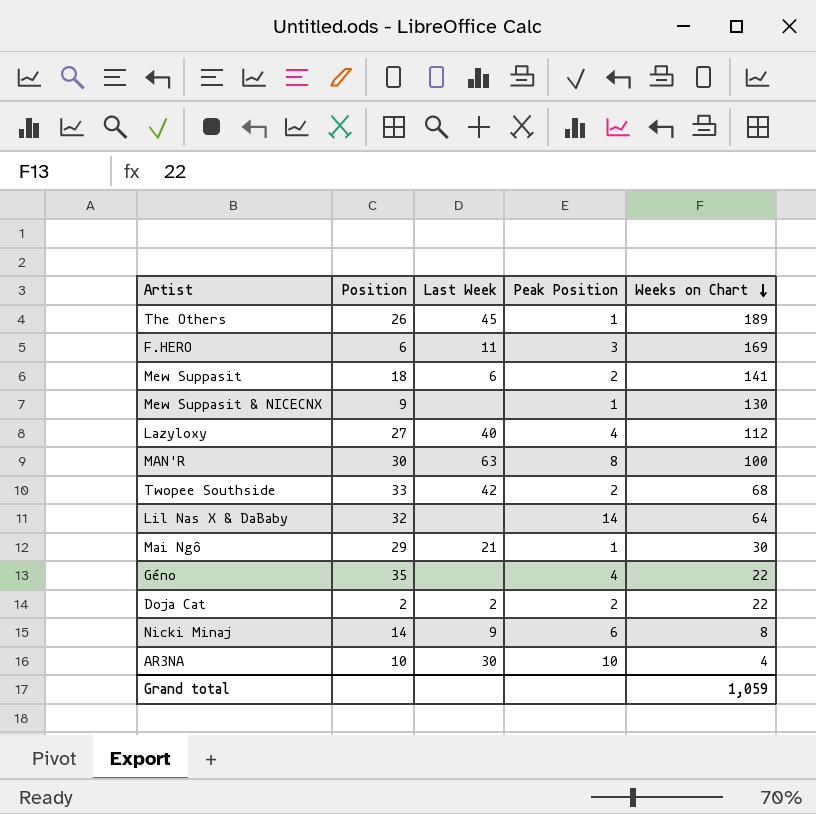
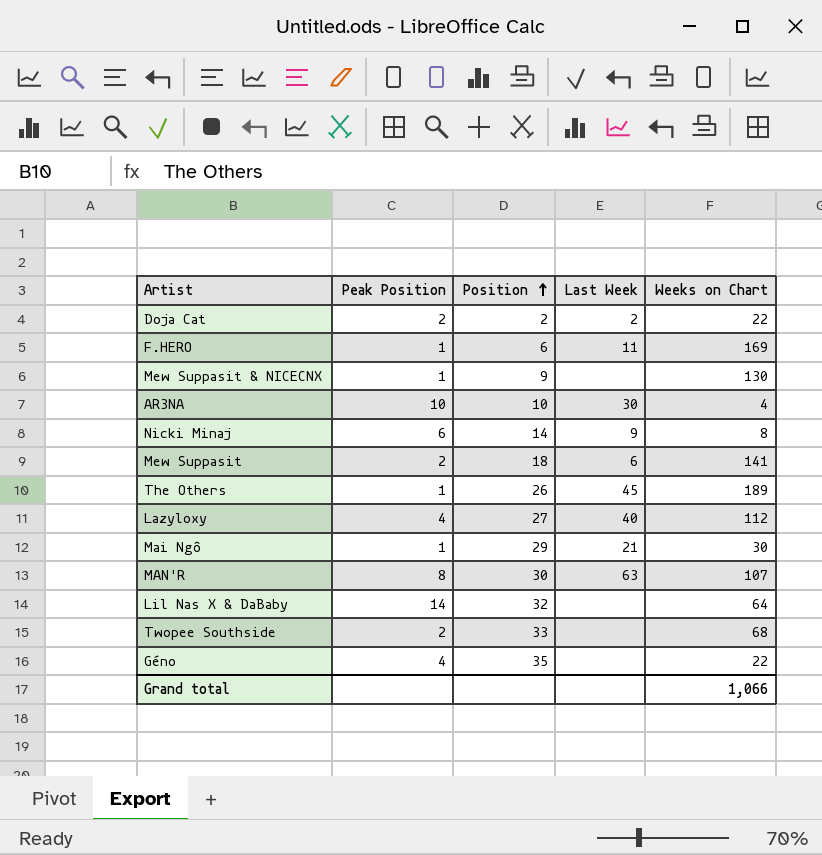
row order: Weeks on Chart descending -> Position ascending
column Peak Position | position: 4 -> 2
F.HERO | Peak Position: 3 -> 1
MAN'R | Weeks on Chart: 100 -> 107
Twopee Southside | Last Week: 42 -> none
Grand total | Weeks on Chart: 1,059 -> 1,066

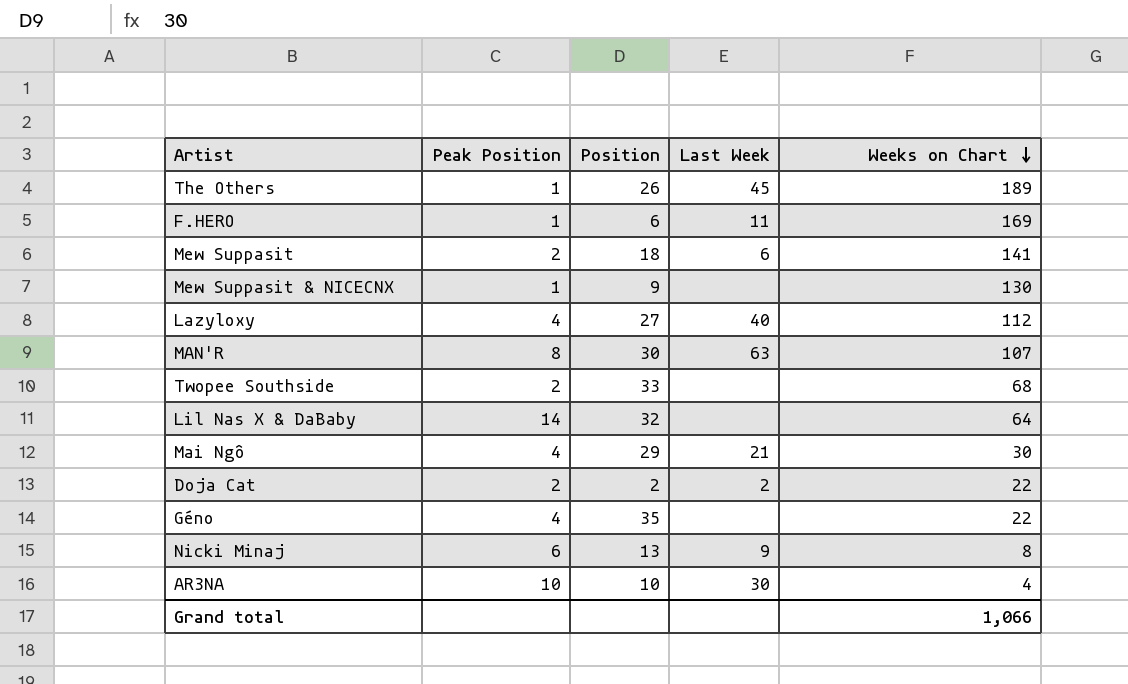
row order: Position ascending -> Weeks on Chart descending
Mai Ngô | Peak Position: 1 -> 4
Nicki Minaj | Position: 14 -> 13

